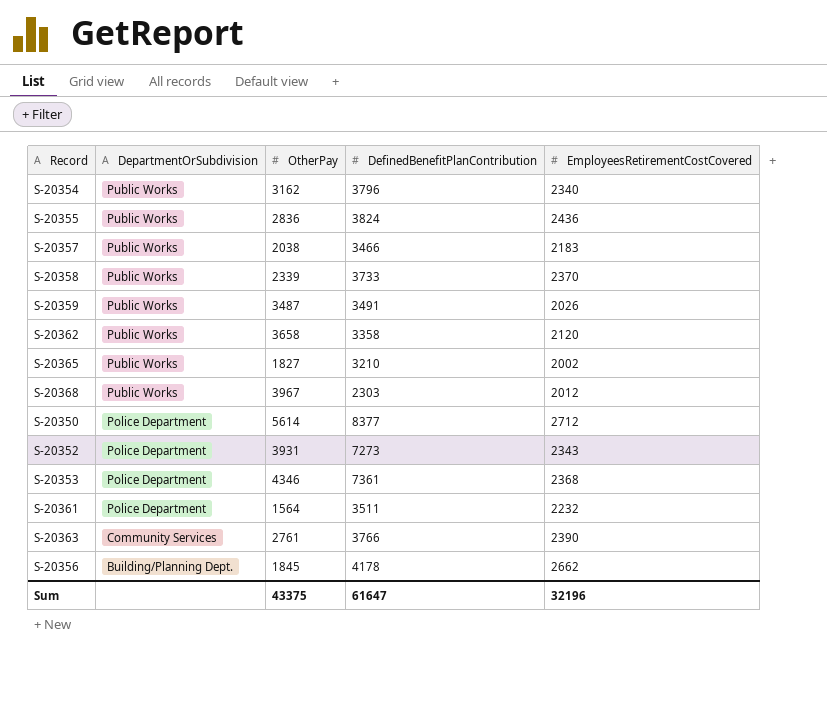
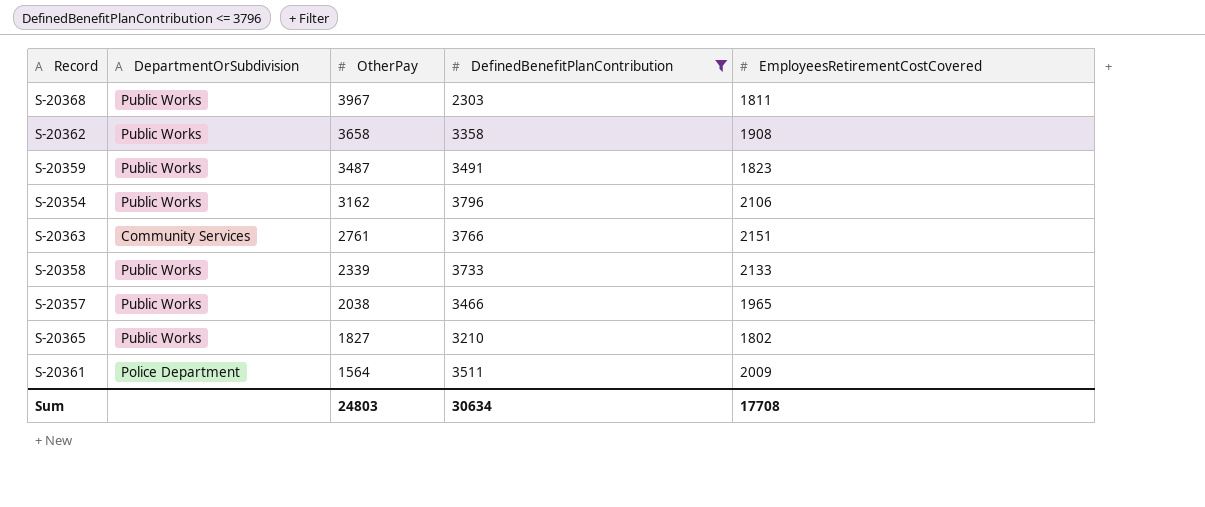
filter: none -> DefinedBenefitPlanContribution <= 3796
row order: DepartmentOrSubdivision descending -> OtherPay descending
S-20368 | EmployeesRetirementCostCovered: 2012 -> 1811
S-20362 | EmployeesRetirementCostCovered: 2120 -> 1908
S-20359 | EmployeesRetirementCostCovered: 2026 -> 1823
S-20354 | EmployeesRetirementCostCovered: 2340 -> 2106
S-20363 | EmployeesRetirementCostCovered: 2390 -> 2151
S-20358 | EmployeesRetirementCostCovered: 2370 -> 2133
S-20357 | EmployeesRetirementCostCovered: 2183 -> 1965
S-20365 | EmployeesRetirementCostCovered: 2002 -> 1802
S-20361 | EmployeesRetirementCostCovered: 2232 -> 2009
Sum | OtherPay: 43375 -> 24803
Sum | DefinedBenefitPlanContribution: 61647 -> 30634
Sum | EmployeesRetirementCostCovered: 32196 -> 17708

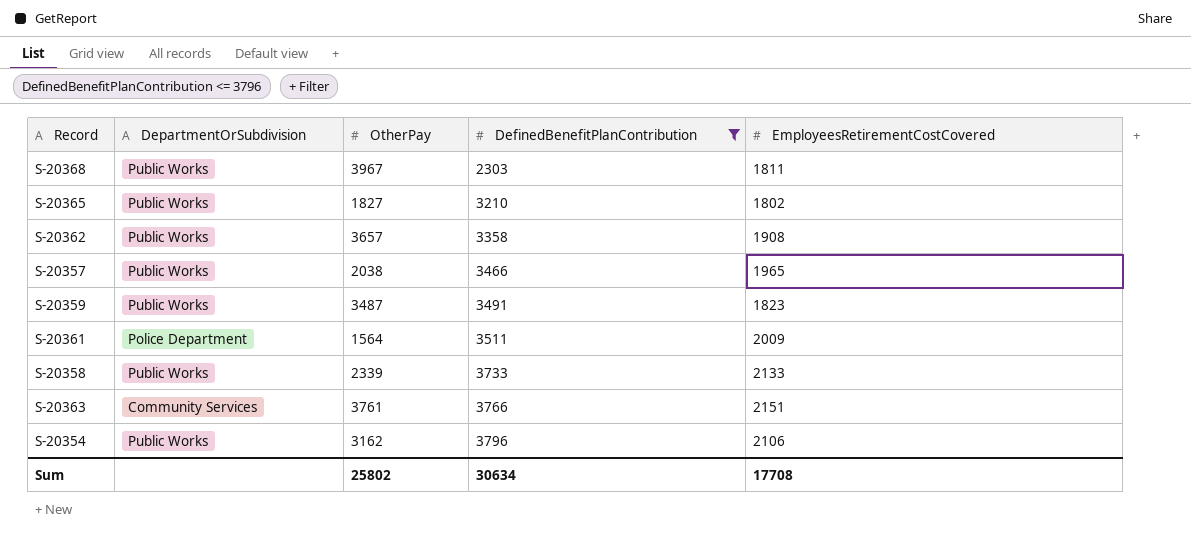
row order: OtherPay descending -> DefinedBenefitPlanContribution ascending
S-20362 | OtherPay: 3658 -> 3657
S-20363 | OtherPay: 2761 -> 3761
Sum | OtherPay: 24803 -> 25802

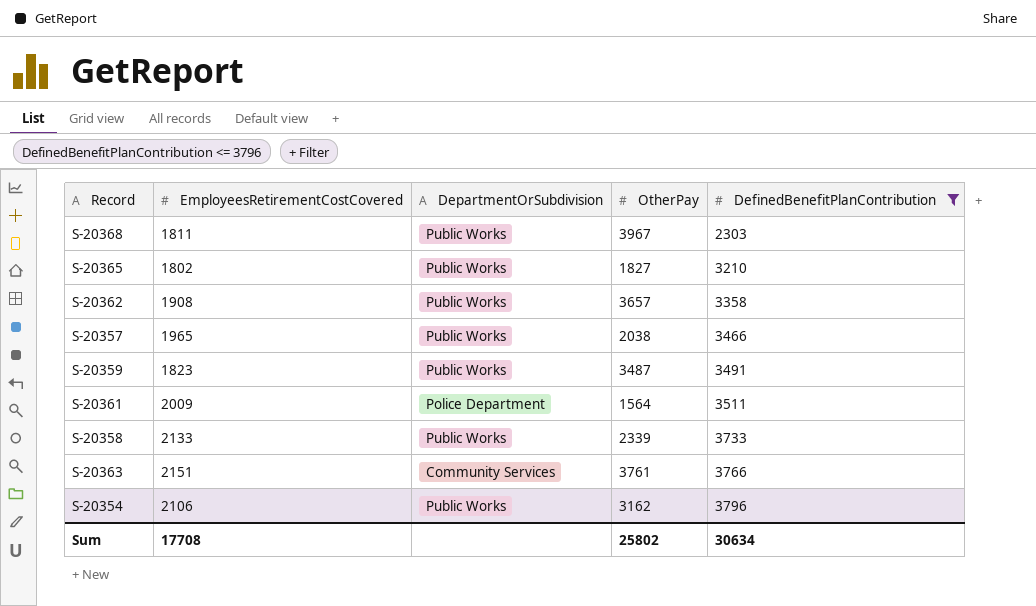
column EmployeesRetirementCostCovered | position: 5 -> 2

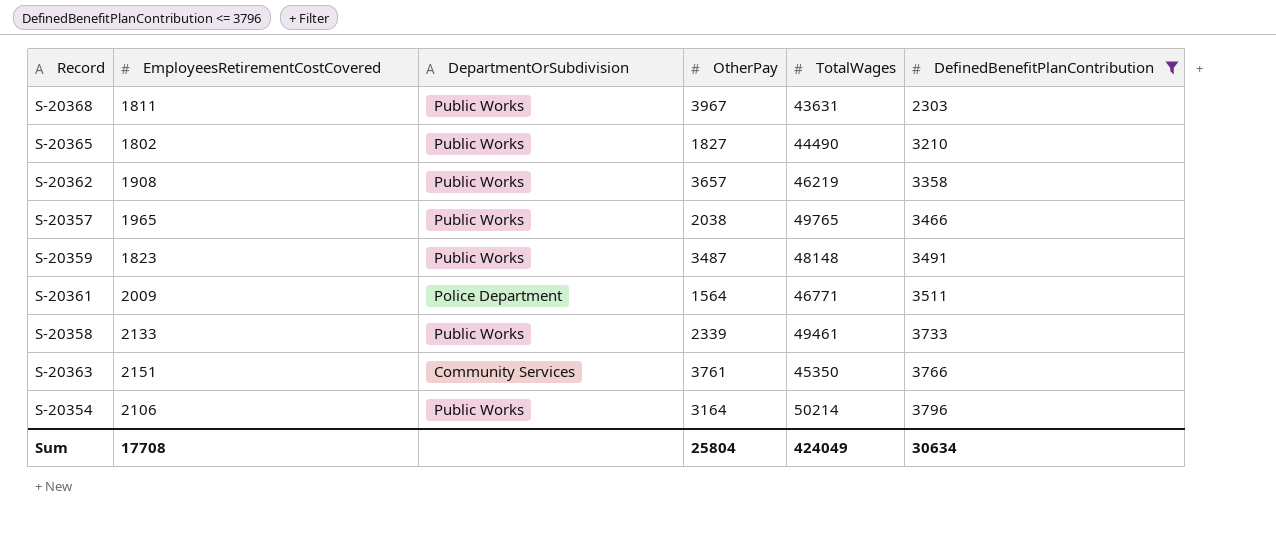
column TotalWages | position: none -> 5
S-20354 | OtherPay: 3162 -> 3164
Sum | OtherPay: 25802 -> 25804

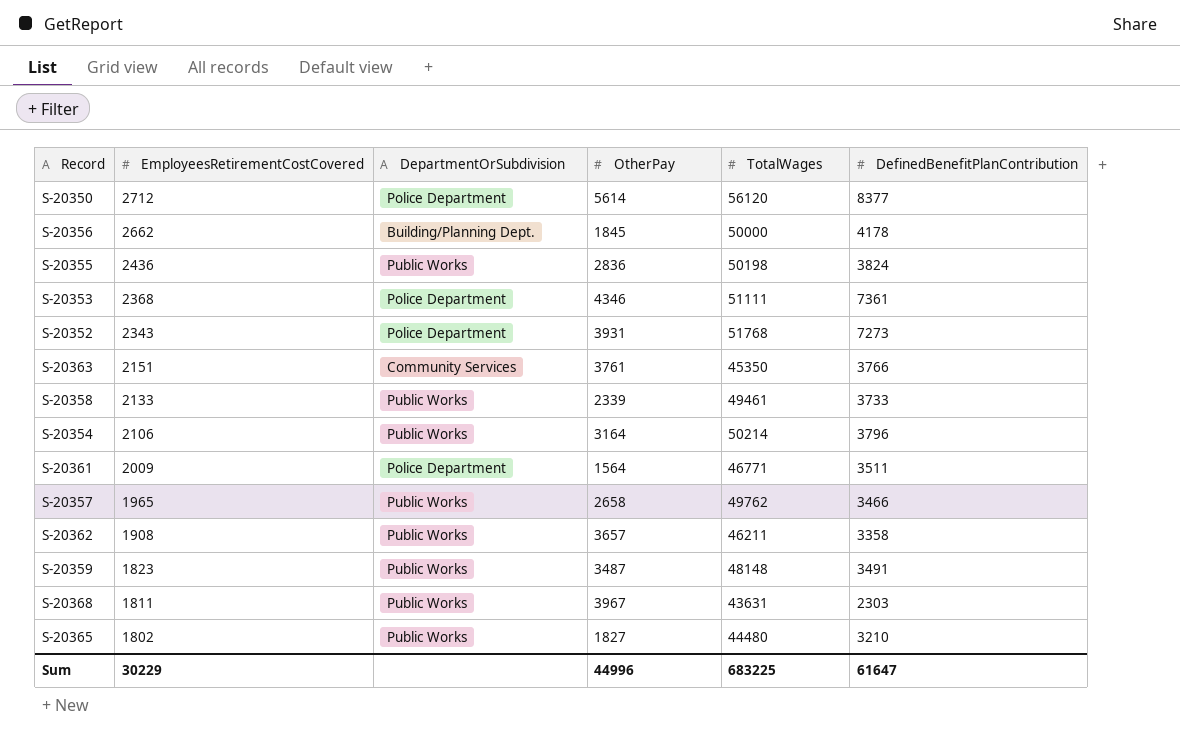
filter: DefinedBenefitPlanContribution <= 3796 -> none
row order: DefinedBenefitPlanContribution ascending -> EmployeesRetirementCostCovered descending
S-20357 | OtherPay: 2038 -> 2658
S-20357 | TotalWages: 49765 -> 49762
S-20362 | TotalWages: 46219 -> 46211
S-20365 | TotalWages: 44490 -> 44480
Sum | EmployeesRetirementCostCovered: 17708 -> 30229
Sum | OtherPay: 25804 -> 44996
Sum | TotalWages: 424049 -> 683225
Sum | DefinedBenefitPlanContribution: 30634 -> 61647

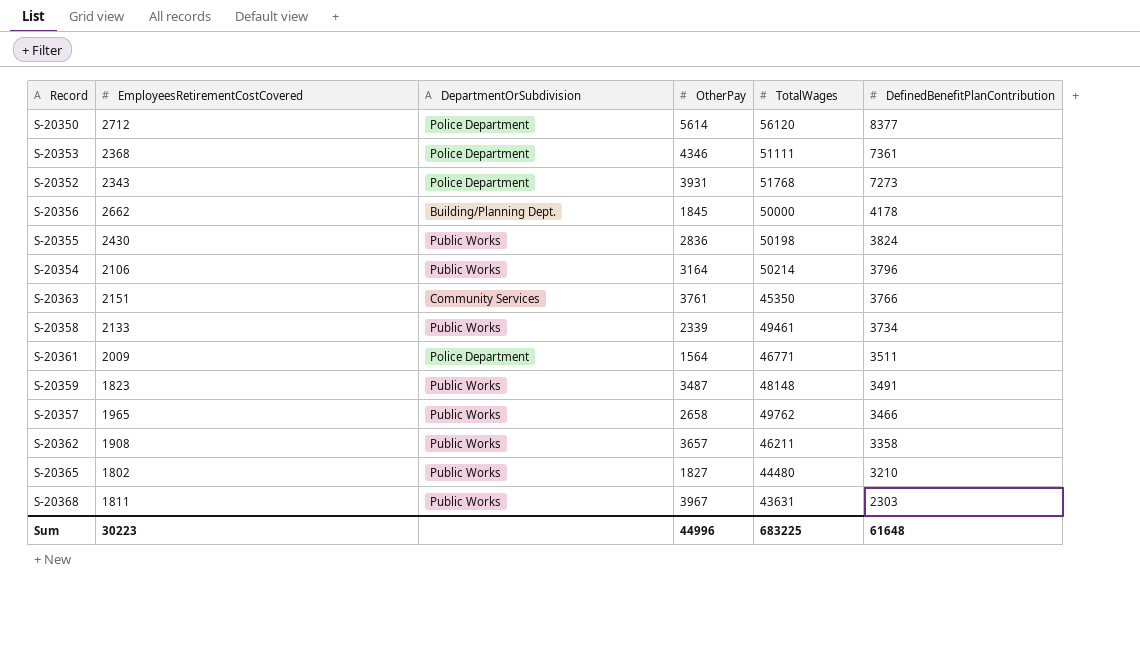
row order: EmployeesRetirementCostCovered descending -> DefinedBenefitPlanContribution descending
S-20355 | EmployeesRetirementCostCovered: 2436 -> 2430
S-20358 | DefinedBenefitPlanContribution: 3733 -> 3734
Sum | EmployeesRetirementCostCovered: 30229 -> 30223
Sum | DefinedBenefitPlanContribution: 61647 -> 61648

